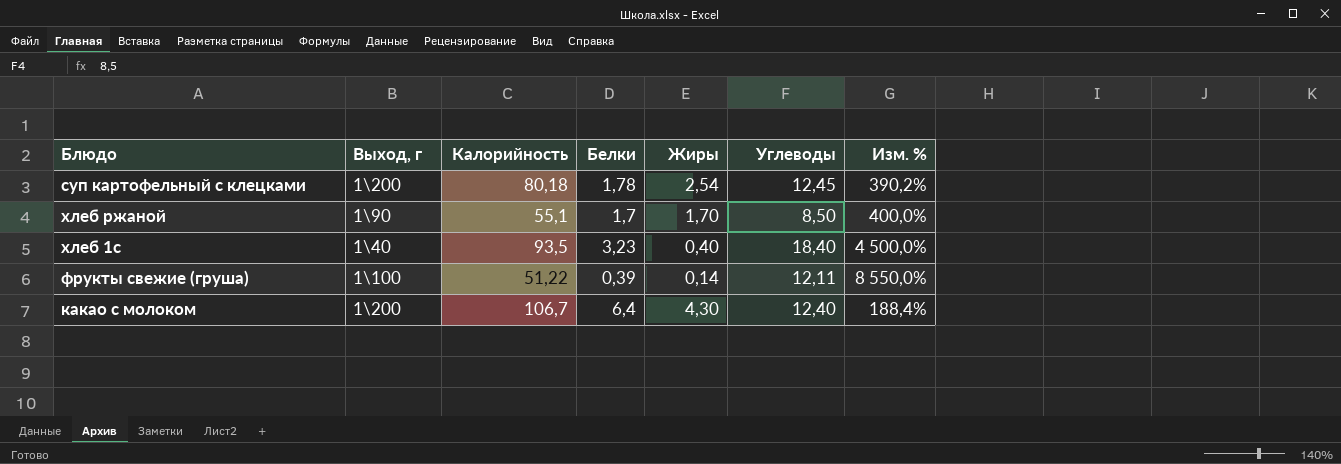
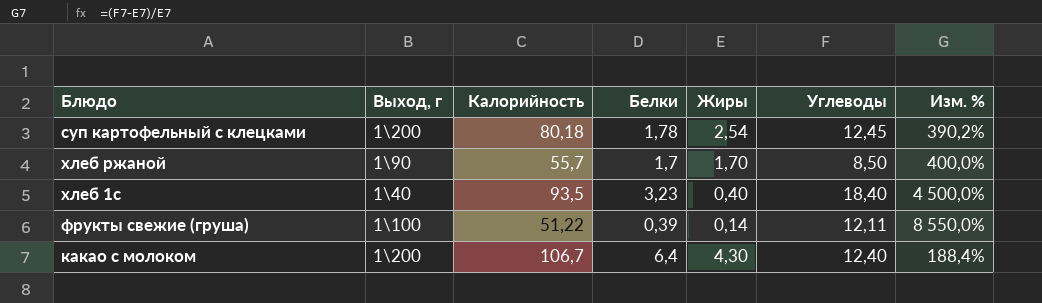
хлеб ржаной | Калорийность: 55,1 -> 55,7

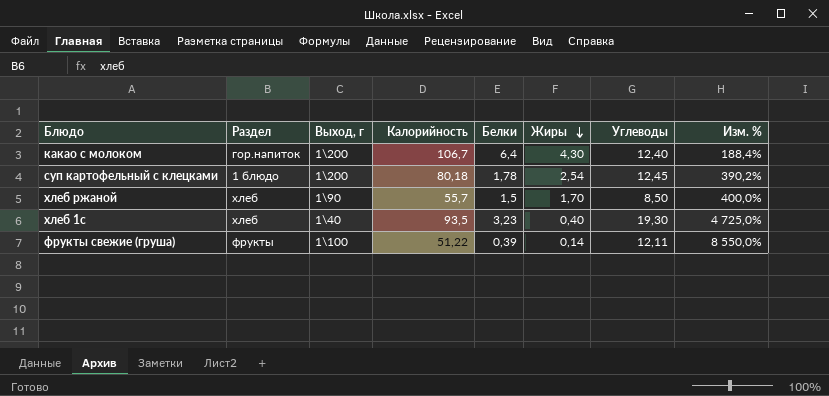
row order: none -> Жиры descending
column Раздел | position: none -> 2
хлеб ржаной | Белки: 1,7 -> 1,5
хлеб 1с | Углеводы: 18,40 -> 19,30
хлеб 1с | Изм. %: 4 500,0% -> 4 725,0%

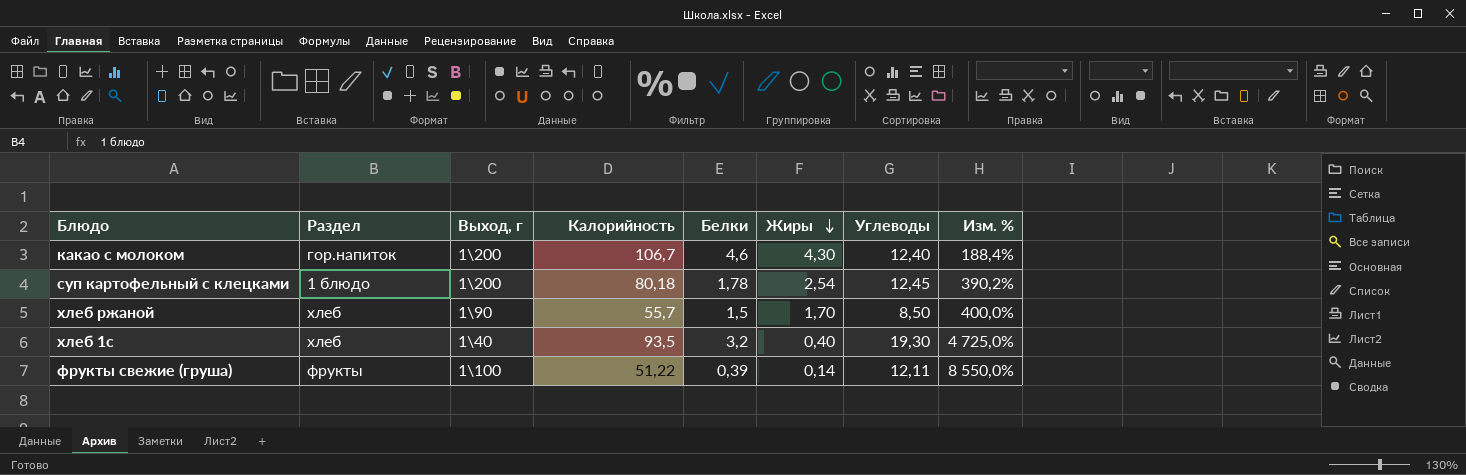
какао с молоком | Белки: 6,4 -> 4,6
хлеб 1с | Белки: 3,23 -> 3,2

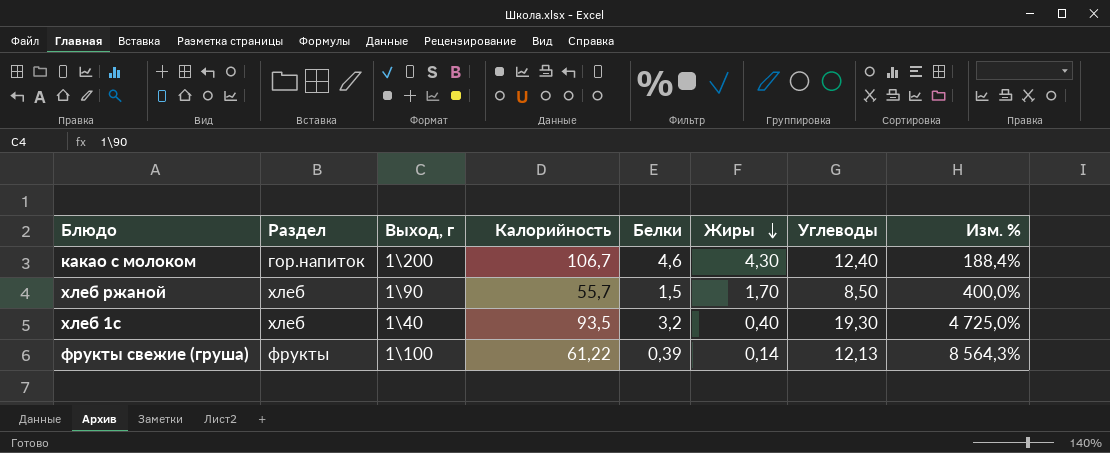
row суп картофельный с клецками: 1 блюдо | 1\200 | 80,18 | 1,78 | 2,54 | 12,45 | 390,2% -> none
фрукты свежие (груша) | Калорийность: 51,22 -> 61,22
фрукты свежие (груша) | Углеводы: 12,11 -> 12,13
фрукты свежие (груша) | Изм. %: 8 550,0% -> 8 564,3%

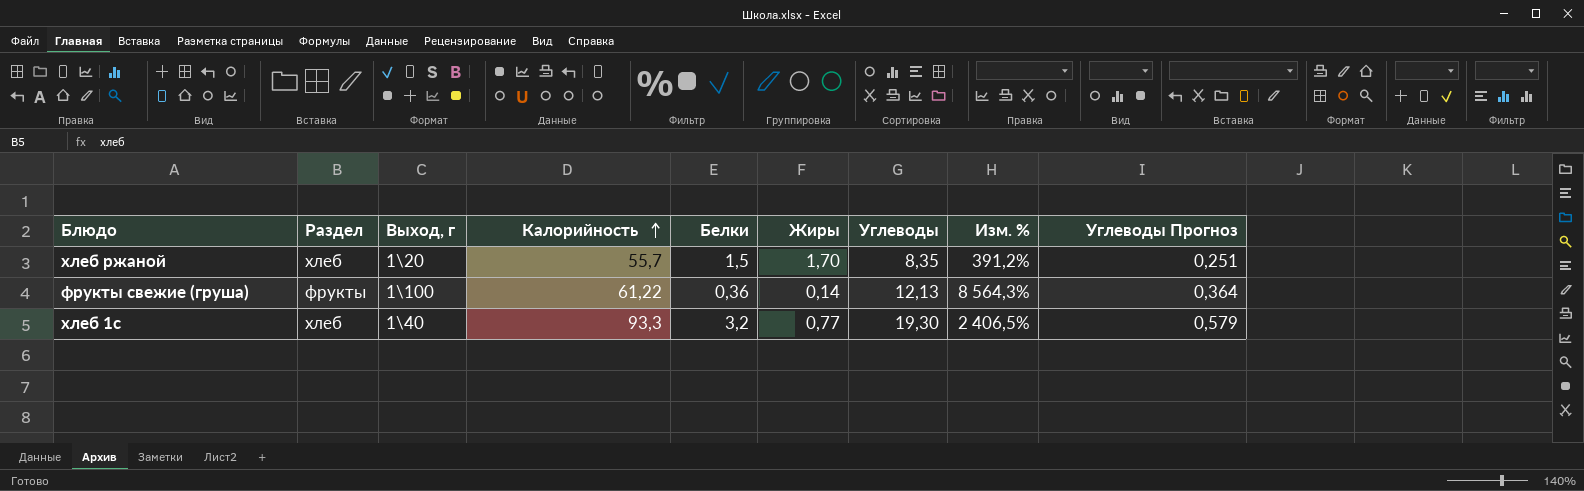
row order: Жиры descending -> Калорийность ascending
column Углеводы Прогноз | formula: none -> [Углеводы] * 0,03
row какао с молоком: гор.напиток | 1\200 | 106,7 | 4,6 | 4,30 | 12,40 | 188,4% -> none
хлеб ржаной | Выход, г: 1\90 -> 1\20
хлеб ржаной | Углеводы: 8,50 -> 8,35
хлеб ржаной | Изм. %: 400,0% -> 391,2%
фрукты свежие (груша) | Белки: 0,39 -> 0,36
хлеб 1с | Калорийность: 93,5 -> 93,3
хлеб 1с | Жиры: 0,40 -> 0,77
хлеб 1с | Изм. %: 4 725,0% -> 2 406,5%

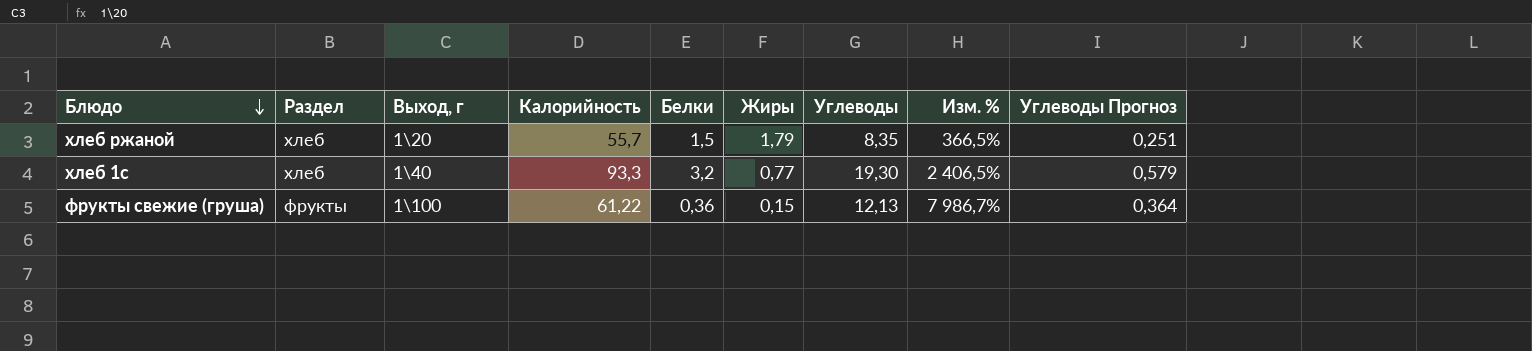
row order: Калорийность ascending -> Блюдо descending
хлеб ржаной | Жиры: 1,70 -> 1,79
хлеб ржаной | Изм. %: 391,2% -> 366,5%
фрукты свежие (груша) | Жиры: 0,14 -> 0,15
фрукты свежие (груша) | Изм. %: 8 564,3% -> 7 986,7%

